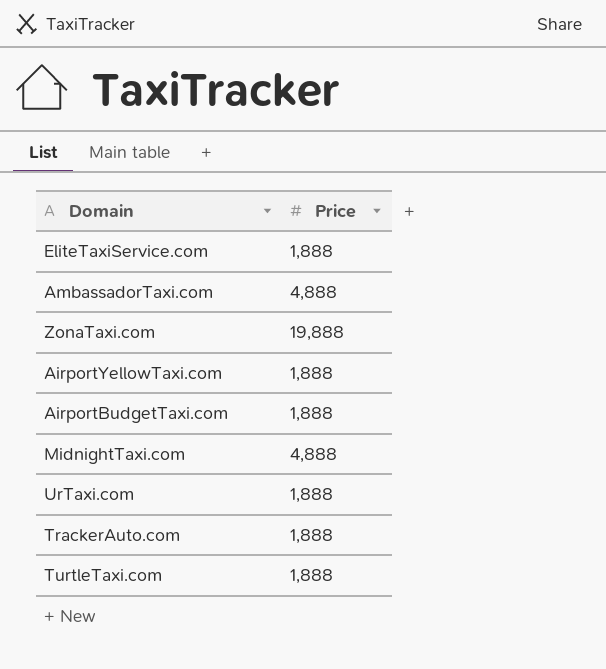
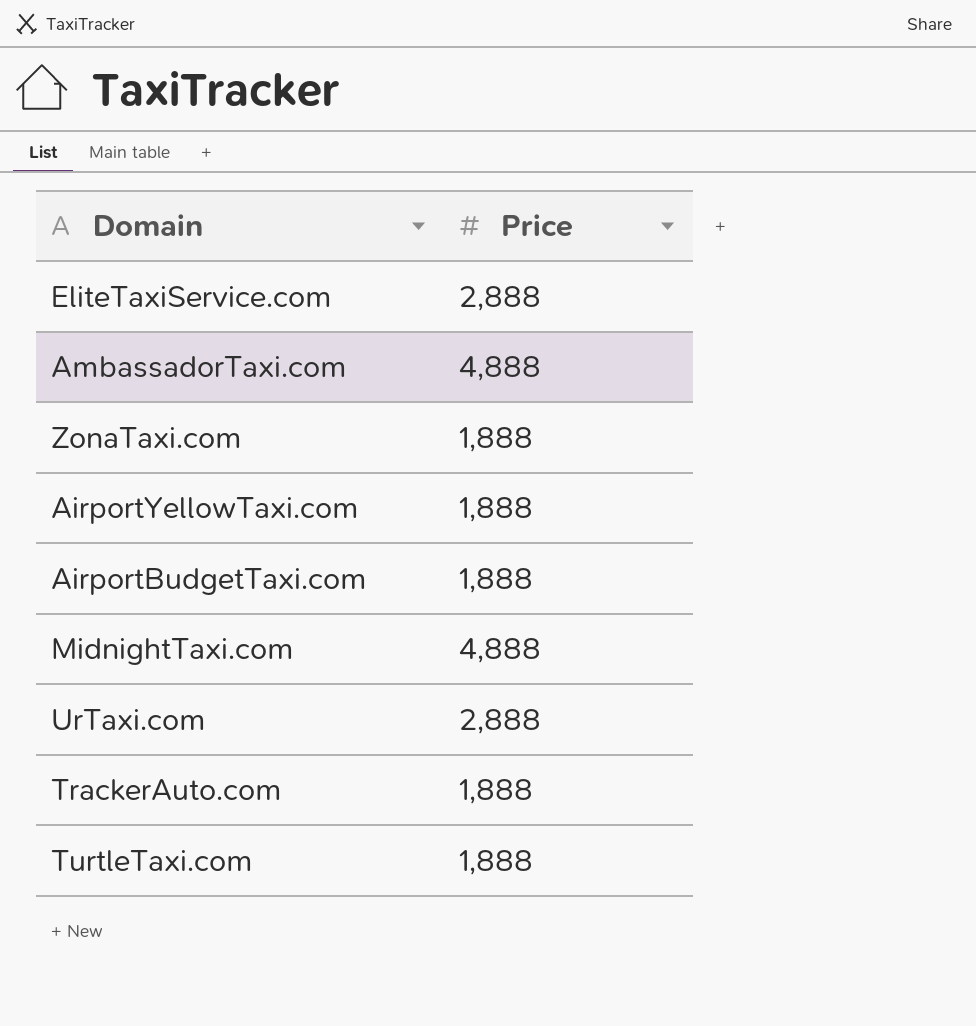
EliteTaxiService.com | Price: 1,888 -> 2,888
ZonaTaxi.com | Price: 19,888 -> 1,888
UrTaxi.com | Price: 1,888 -> 2,888

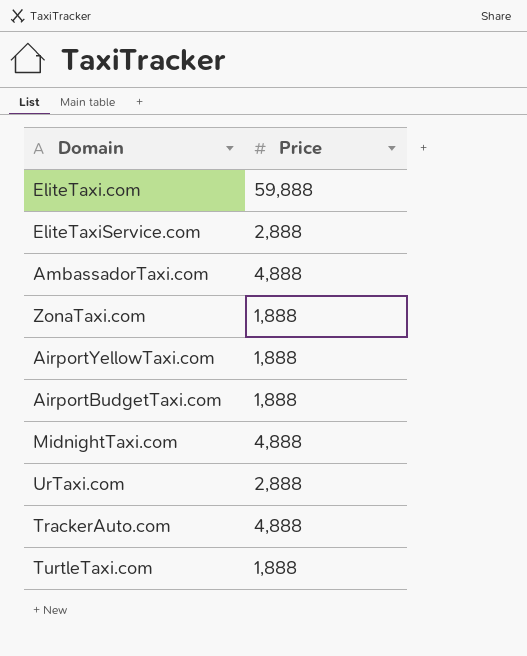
row EliteTaxi.com: none -> 59,888
TrackerAuto.com | Price: 1,888 -> 4,888

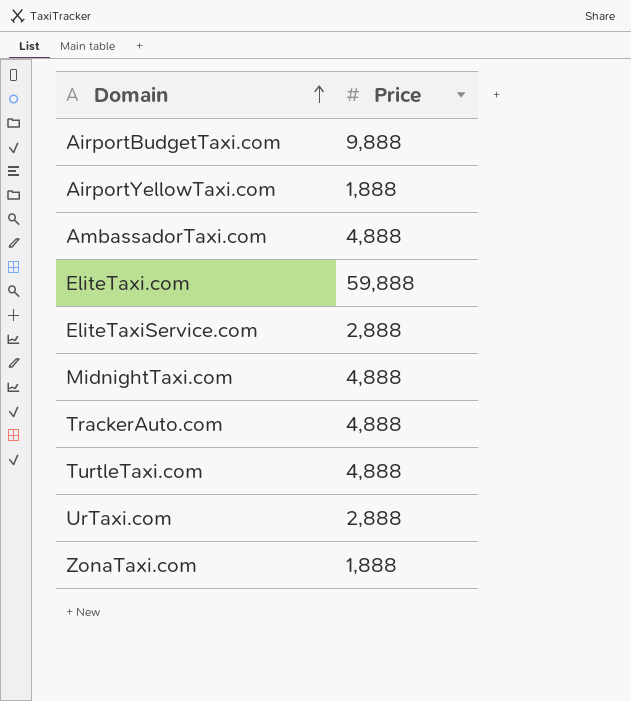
row order: none -> Domain ascending
AirportBudgetTaxi.com | Price: 1,888 -> 9,888
TurtleTaxi.com | Price: 1,888 -> 4,888

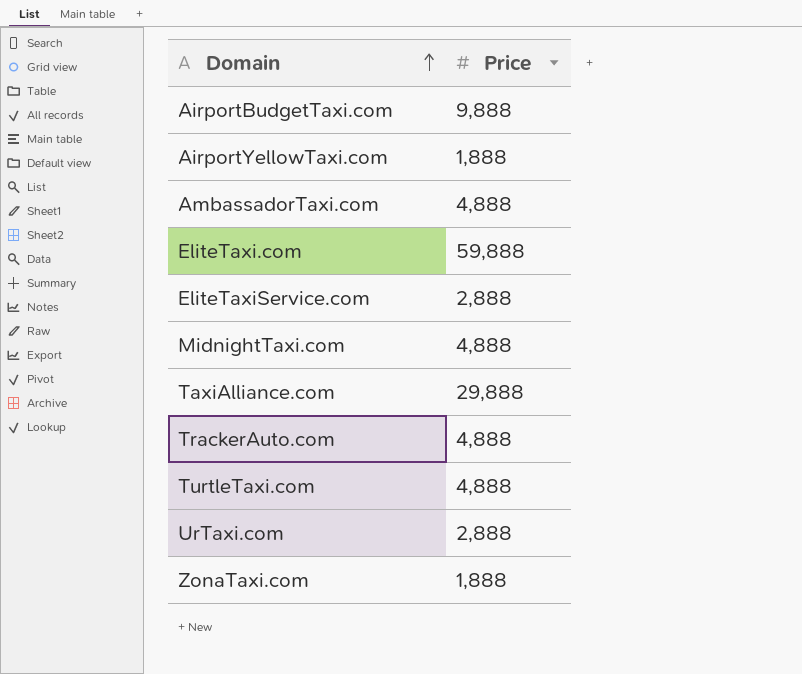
row TaxiAlliance.com: none -> 29,888

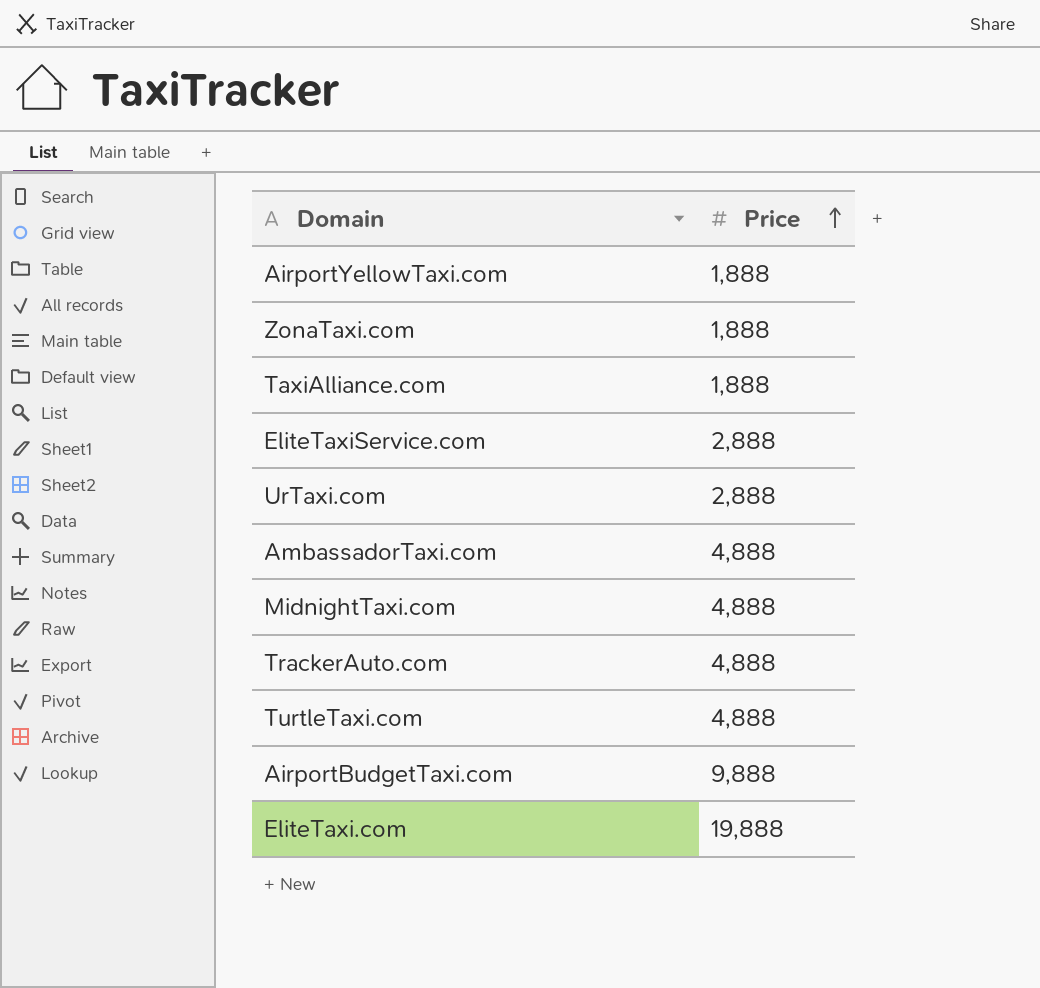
row order: Domain ascending -> Price ascending
TaxiAlliance.com | Price: 29,888 -> 1,888
EliteTaxi.com | Price: 59,888 -> 19,888

